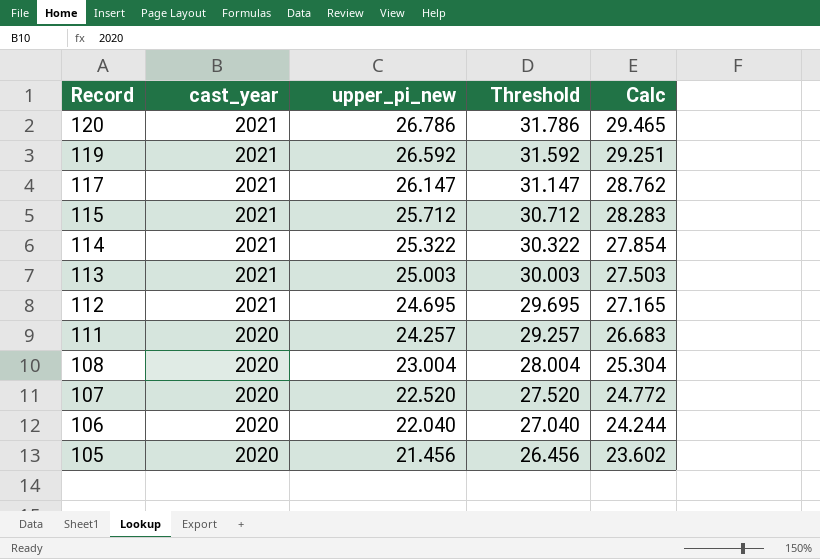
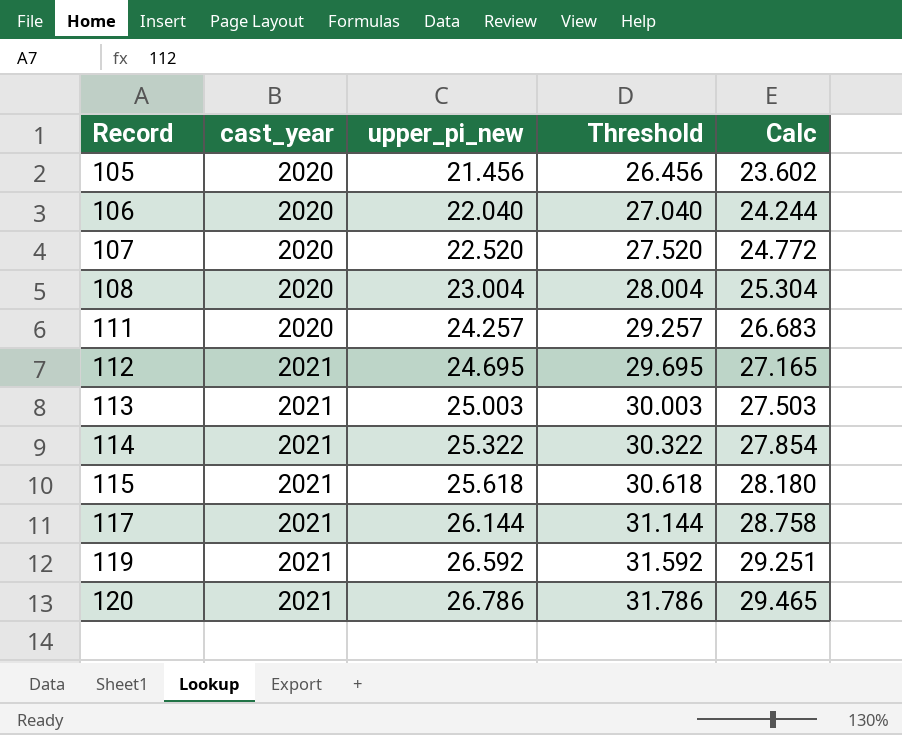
row order: Record descending -> Record ascending
115 | upper_pi_new: 25.712 -> 25.618
115 | Threshold: 30.712 -> 30.618
115 | Calc: 28.283 -> 28.180
117 | upper_pi_new: 26.147 -> 26.144
117 | Threshold: 31.147 -> 31.144
117 | Calc: 28.762 -> 28.758

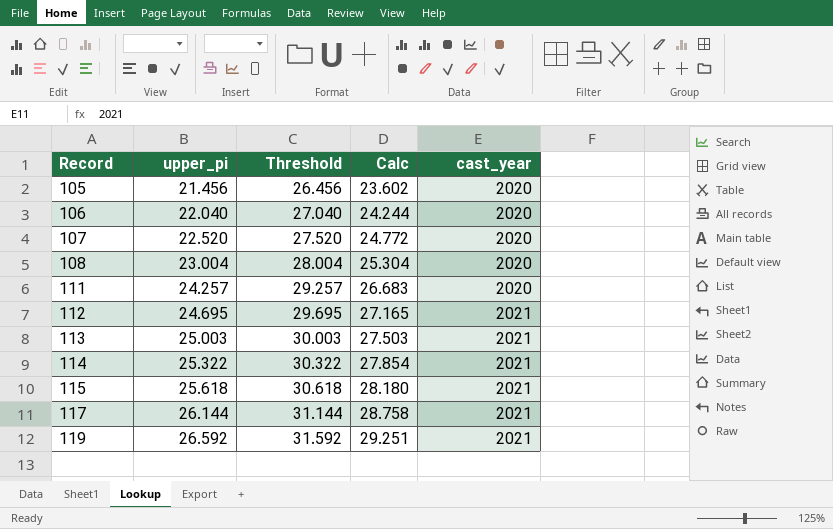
column name: upper_pi_new -> upper_pi
column cast_year | position: 2 -> 5
row 120: 2021 | 26.786 | 31.786 | 29.465 -> none

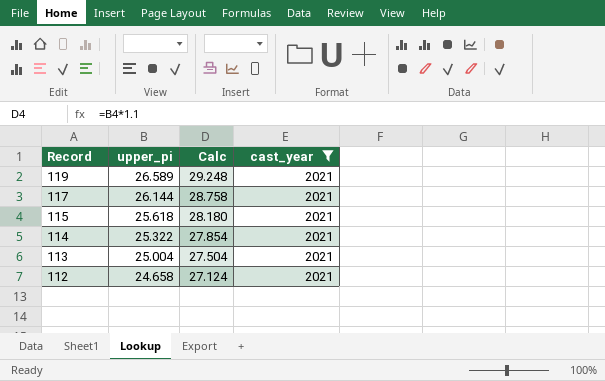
filter: none -> cast_year = 2021
row order: Record ascending -> Record descending
column Threshold | formula: [upper_pi] + 5 -> none
119 | upper_pi: 26.592 -> 26.589
119 | Calc: 29.251 -> 29.248
113 | upper_pi: 25.003 -> 25.004
113 | Calc: 27.503 -> 27.504
112 | upper_pi: 24.695 -> 24.658
112 | Calc: 27.165 -> 27.124

